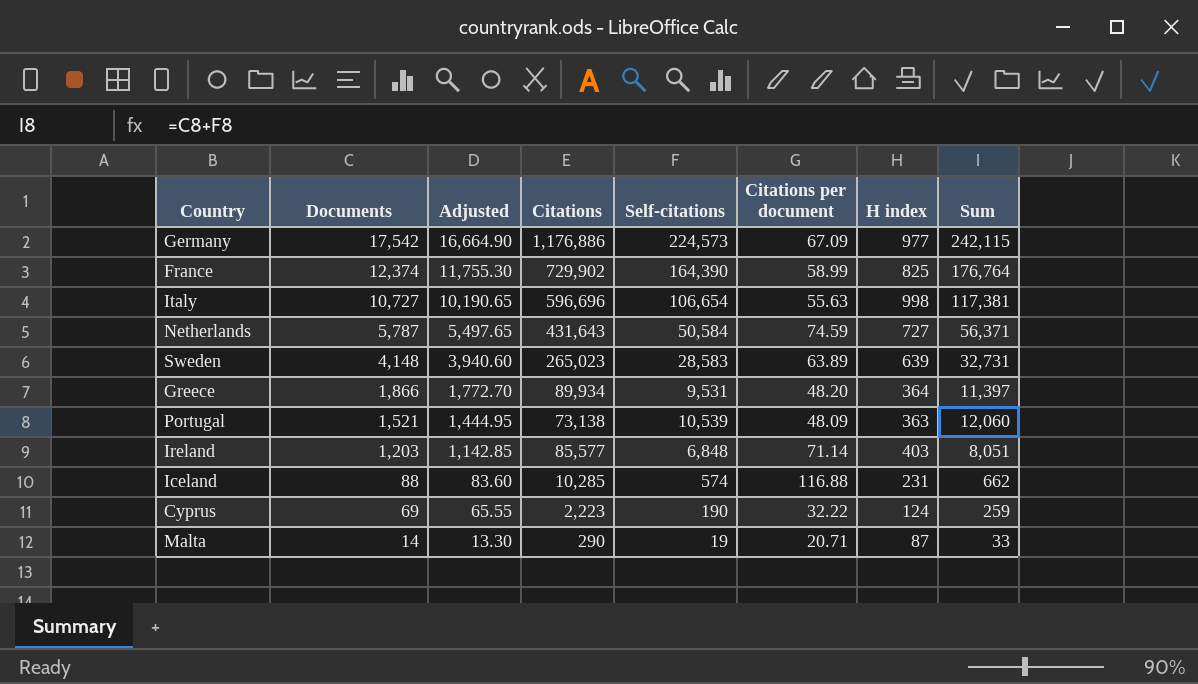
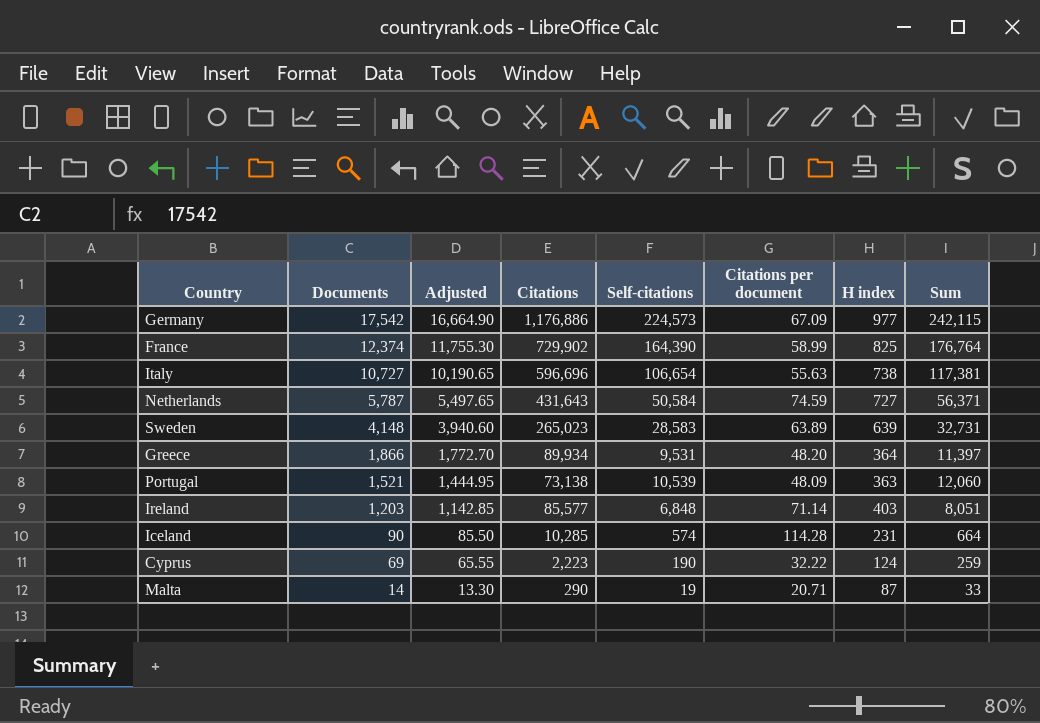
Italy | H index: 998 -> 738
Iceland | Documents: 88 -> 90
Iceland | Adjusted: 83.60 -> 85.50
Iceland | Citations per document: 116.88 -> 114.28
Iceland | Sum: 662 -> 664

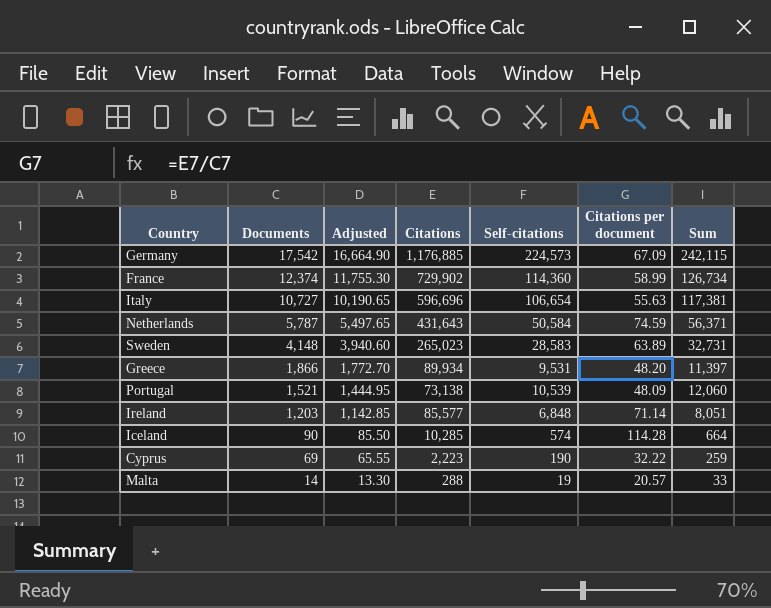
column H index | position: 7 -> none
Germany | Citations: 1,176,886 -> 1,176,885
France | Self-citations: 164,390 -> 114,360
France | Sum: 176,764 -> 126,734
Malta | Citations: 290 -> 288
Malta | Citations per document: 20.71 -> 20.57

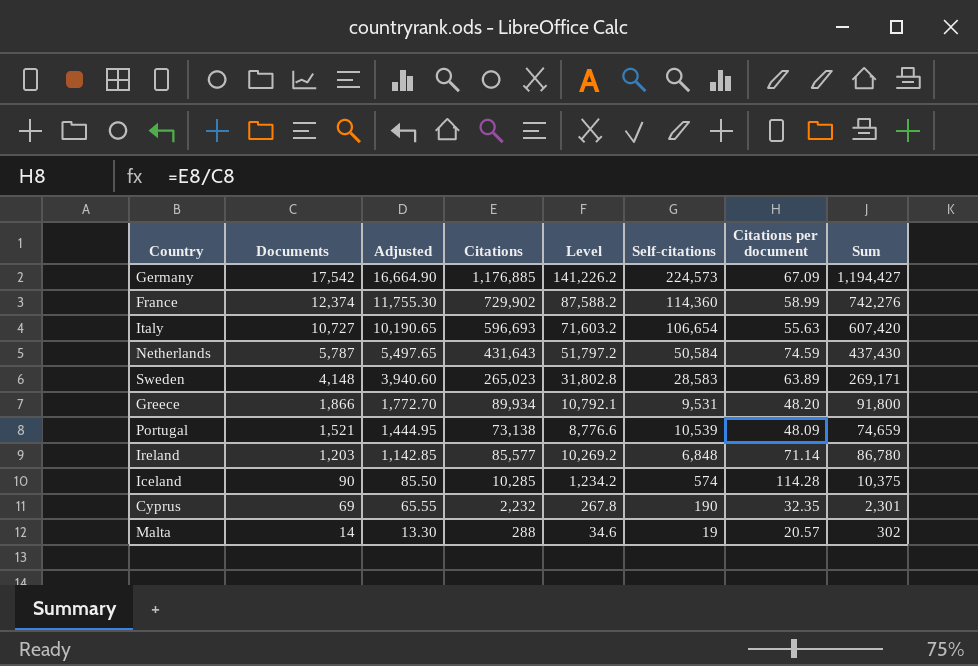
column Level | formula: none -> [Citations] * 0.12
column Sum | formula: [Documents] + [Self-citations] -> [Documents] + [Citations]
Italy | Citations: 596,696 -> 596,693
Cyprus | Citations: 2,223 -> 2,232
Cyprus | Citations per document: 32.22 -> 32.35

